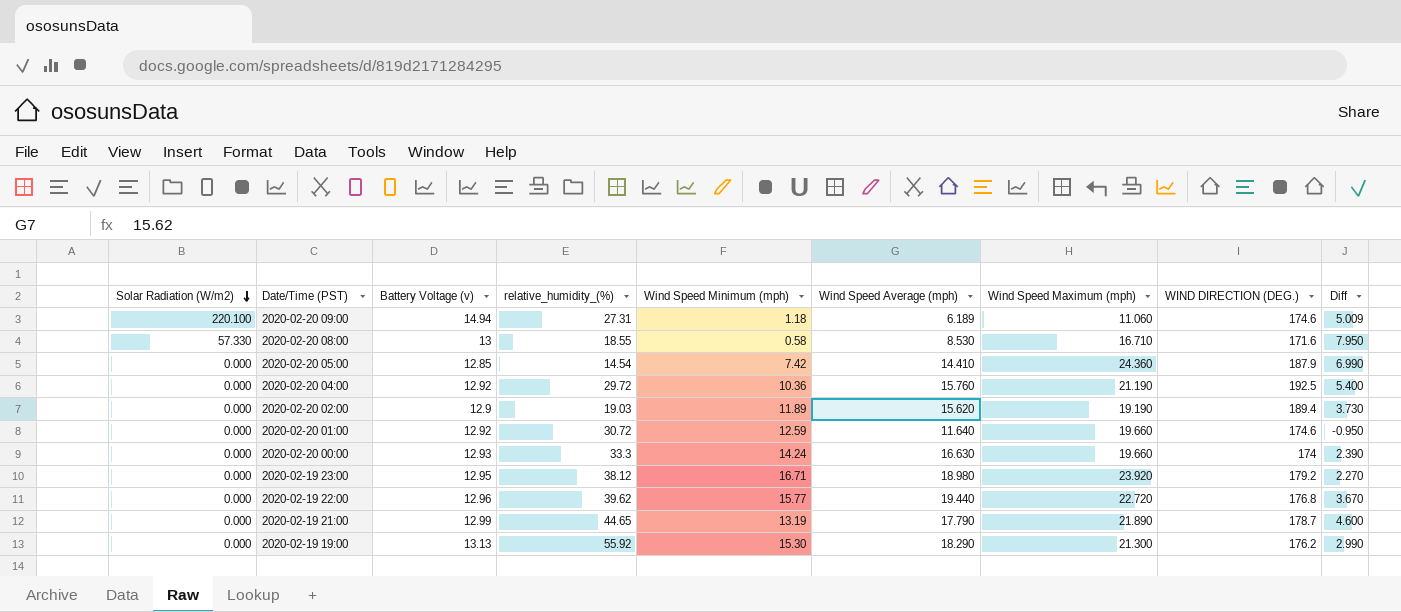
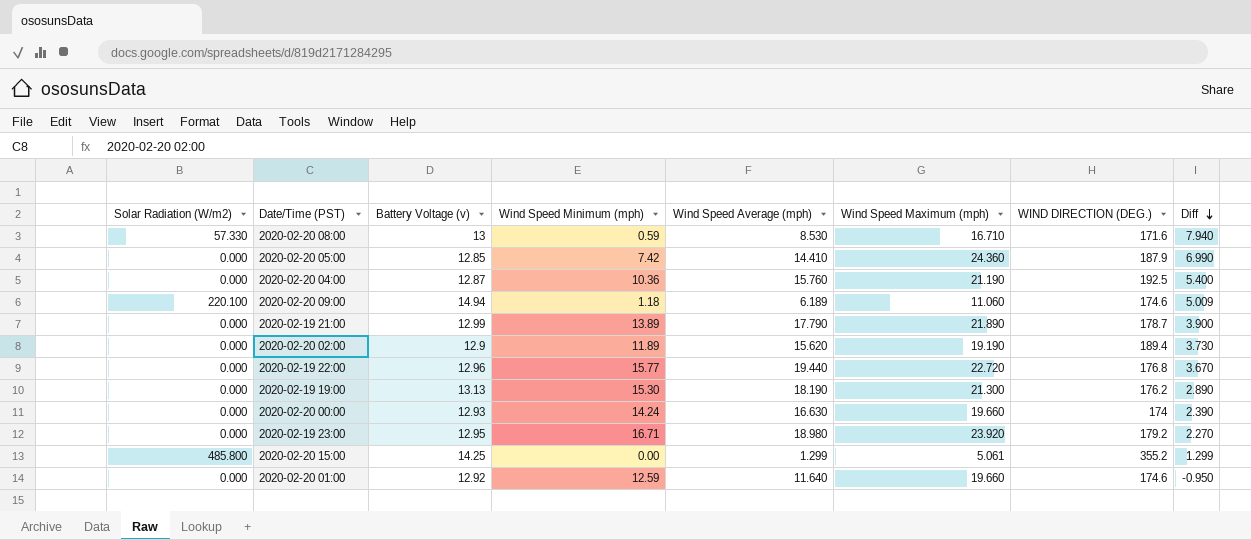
row order: Solar Radiation (W/m2) descending -> Diff descending
column relative_humidity_(%) | position: 4 -> none
2020-02-20 08:00 | Wind Speed Minimum (mph): 0.58 -> 0.59
2020-02-20 08:00 | Diff: 7.950 -> 7.940
2020-02-20 04:00 | Battery Voltage (v): 12.92 -> 12.87
2020-02-19 21:00 | Wind Speed Minimum (mph): 13.19 -> 13.89
2020-02-19 21:00 | Diff: 4.600 -> 3.900
2020-02-19 19:00 | Wind Speed Average (mph): 18.290 -> 18.190
2020-02-19 19:00 | Diff: 2.990 -> 2.890
row 2020-02-20 15:00: none -> 485.800 | 14.25 | 0.00 | 1.299 | 5.061 | 355.2 | 1.299

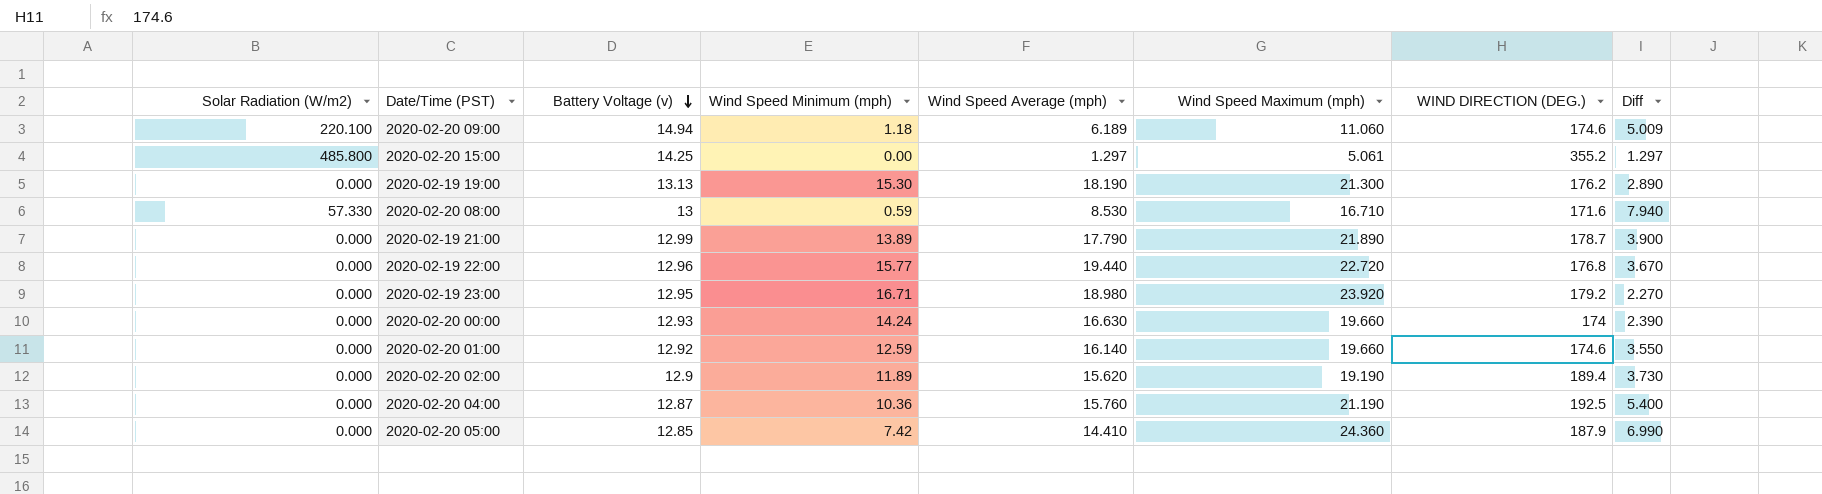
row order: Diff descending -> Battery Voltage (v) descending
2020-02-20 15:00 | Wind Speed Average (mph): 1.299 -> 1.297
2020-02-20 15:00 | Diff: 1.299 -> 1.297
2020-02-20 01:00 | Wind Speed Average (mph): 11.640 -> 16.140
2020-02-20 01:00 | Diff: -0.950 -> 3.550

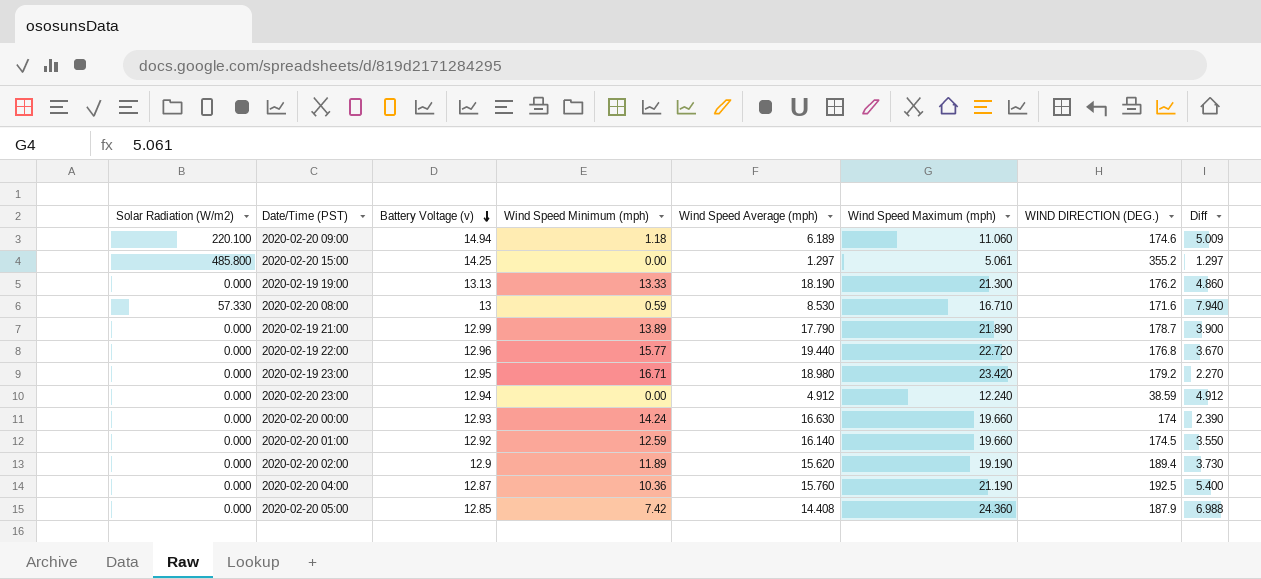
2020-02-19 19:00 | Wind Speed Minimum (mph): 15.30 -> 13.33
2020-02-19 19:00 | Diff: 2.890 -> 4.860
2020-02-19 23:00 | Wind Speed Maximum (mph): 23.920 -> 23.420
row 2020-02-20 23:00: none -> 0.000 | 12.94 | 0.00 | 4.912 | 12.240 | 38.59 | 4.912
2020-02-20 01:00 | WIND DIRECTION (DEG.): 174.6 -> 174.5
2020-02-20 05:00 | Wind Speed Average (mph): 14.410 -> 14.408
2020-02-20 05:00 | Diff: 6.990 -> 6.988

